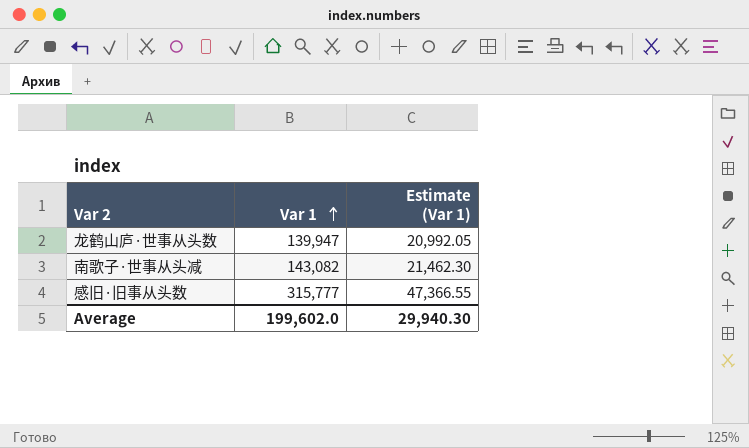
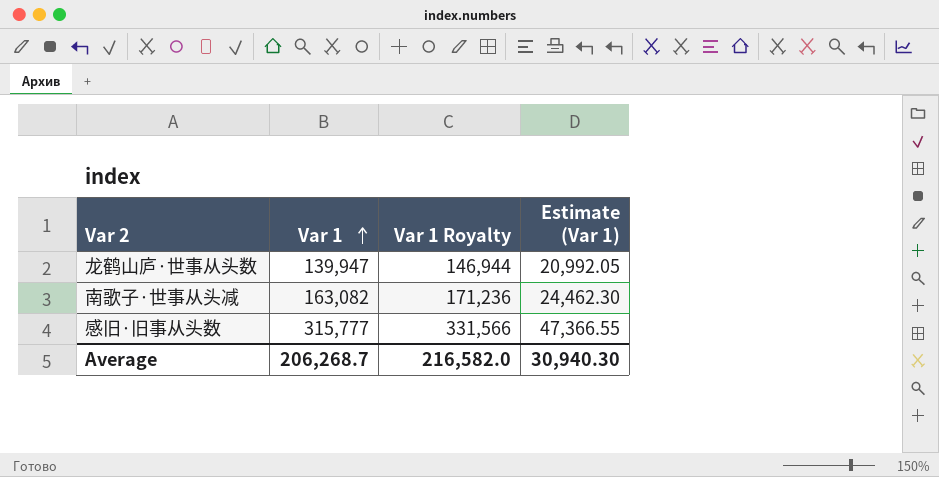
column Var 1 Royalty | formula: none -> [Var 1] * 1.05
南歌子·世事从头减 | Var 1: 143,082 -> 163,082
南歌子·世事从头减 | Estimate (Var 1): 21,462.30 -> 24,462.30
Average | Var 1: 199,602.0 -> 206,268.7
Average | Estimate (Var 1): 29,940.30 -> 30,940.30

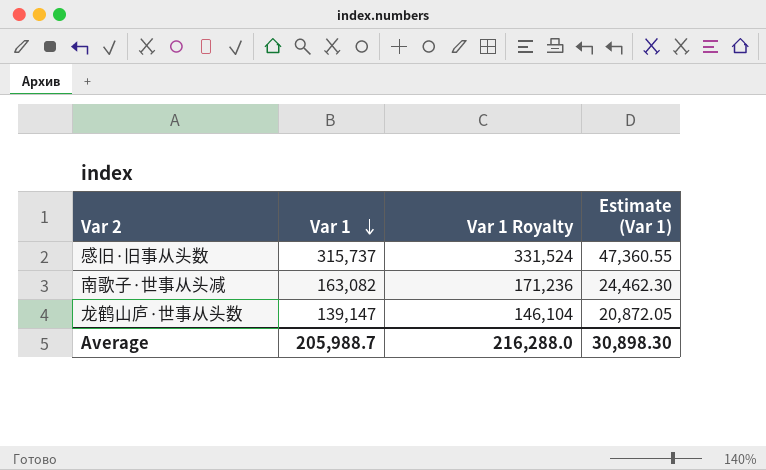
row order: Var 1 ascending -> Var 1 descending
感旧·旧事从头数 | Var 1: 315,777 -> 315,737
感旧·旧事从头数 | Var 1 Royalty: 331,566 -> 331,524
感旧·旧事从头数 | Estimate (Var 1): 47,366.55 -> 47,360.55
龙鹤山庐·世事从头数 | Var 1: 139,947 -> 139,147
龙鹤山庐·世事从头数 | Var 1 Royalty: 146,944 -> 146,104
龙鹤山庐·世事从头数 | Estimate (Var 1): 20,992.05 -> 20,872.05
Average | Var 1: 206,268.7 -> 205,988.7
Average | Var 1 Royalty: 216,582.0 -> 216,288.0
Average | Estimate (Var 1): 30,940.30 -> 30,898.30

